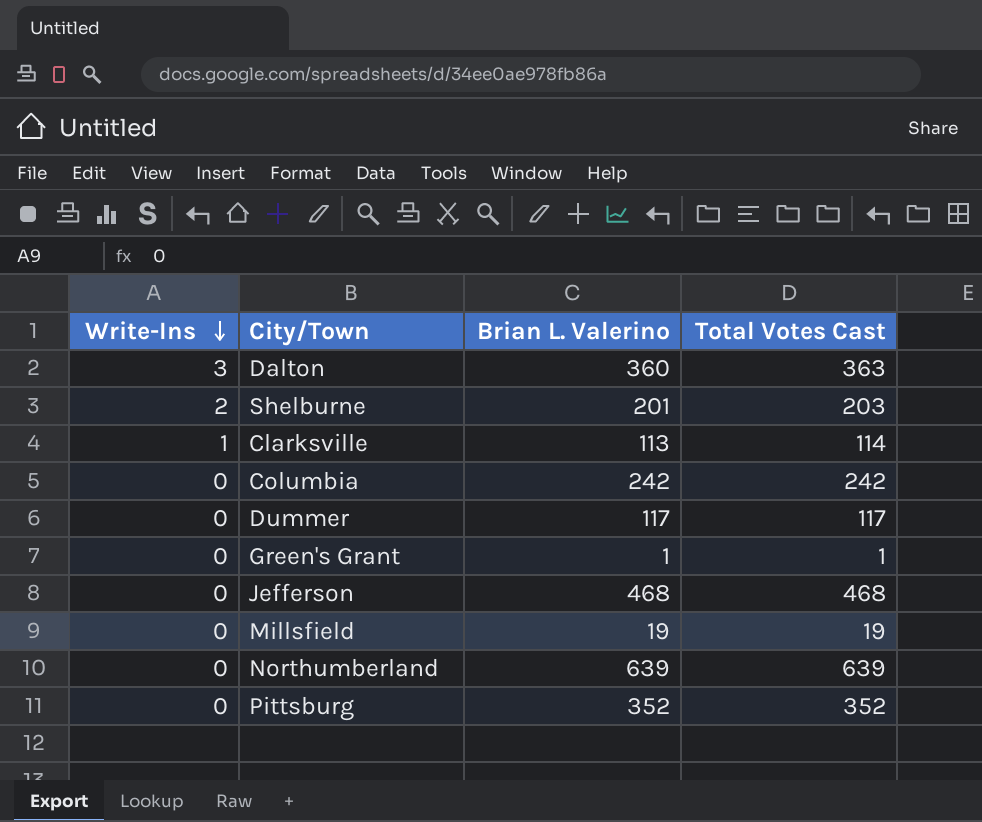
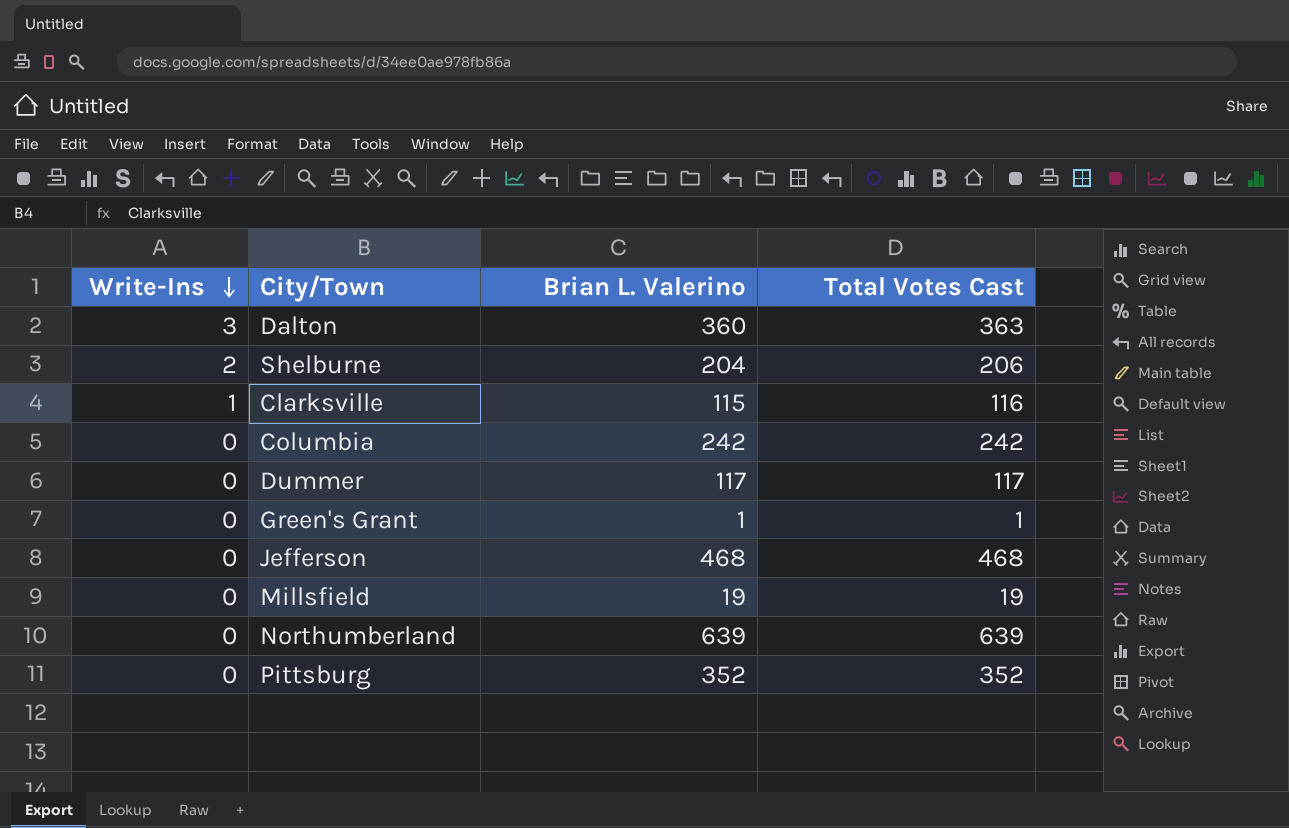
Shelburne | Brian L. Valerino: 201 -> 204
Shelburne | Total Votes Cast: 203 -> 206
Clarksville | Brian L. Valerino: 113 -> 115
Clarksville | Total Votes Cast: 114 -> 116

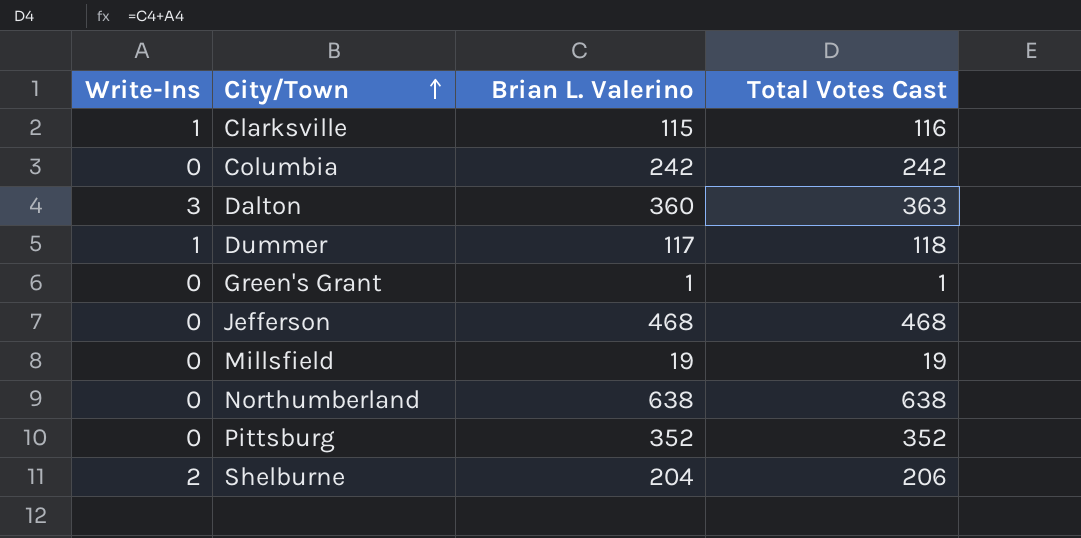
row order: Write-Ins descending -> City/Town ascending
Dummer | Write-Ins: 0 -> 1
Dummer | Total Votes Cast: 117 -> 118
Northumberland | Brian L. Valerino: 639 -> 638
Northumberland | Total Votes Cast: 639 -> 638

